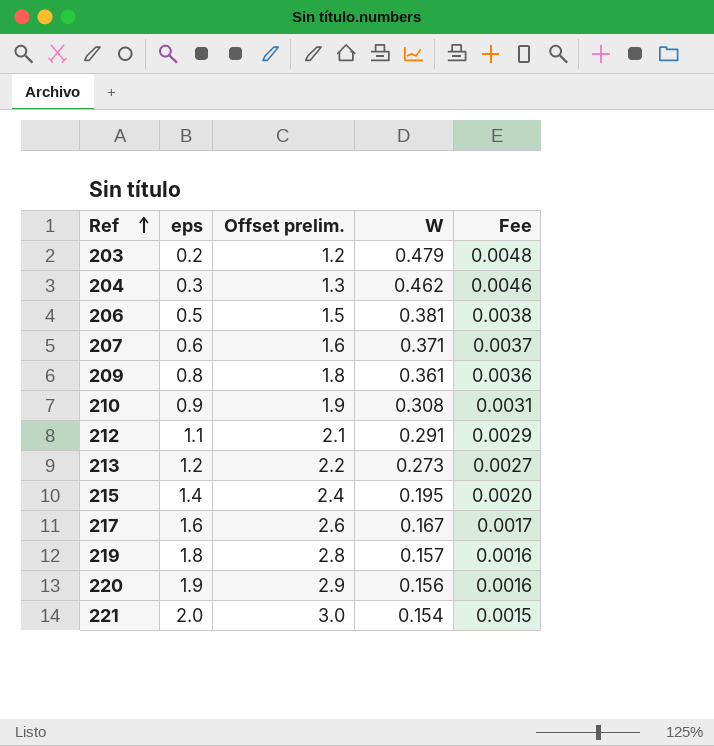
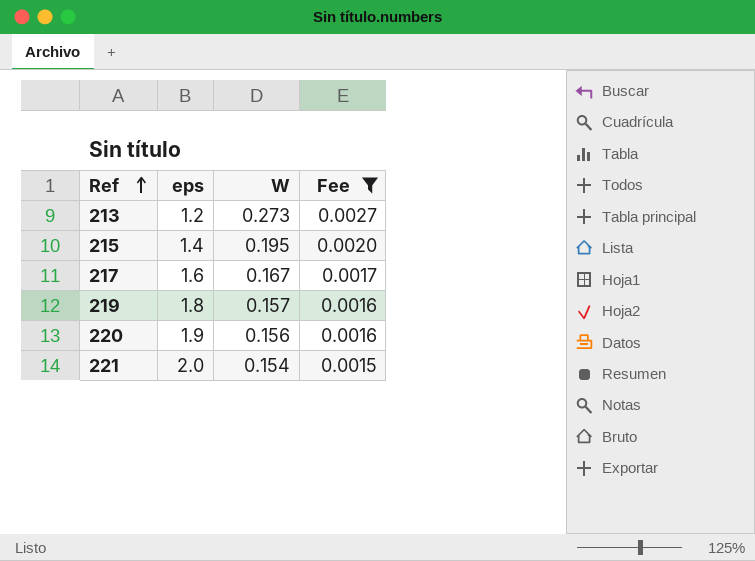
filter: none -> Fee <= 0.0027
column Offset prelim. | formula: [eps] + 1 -> none

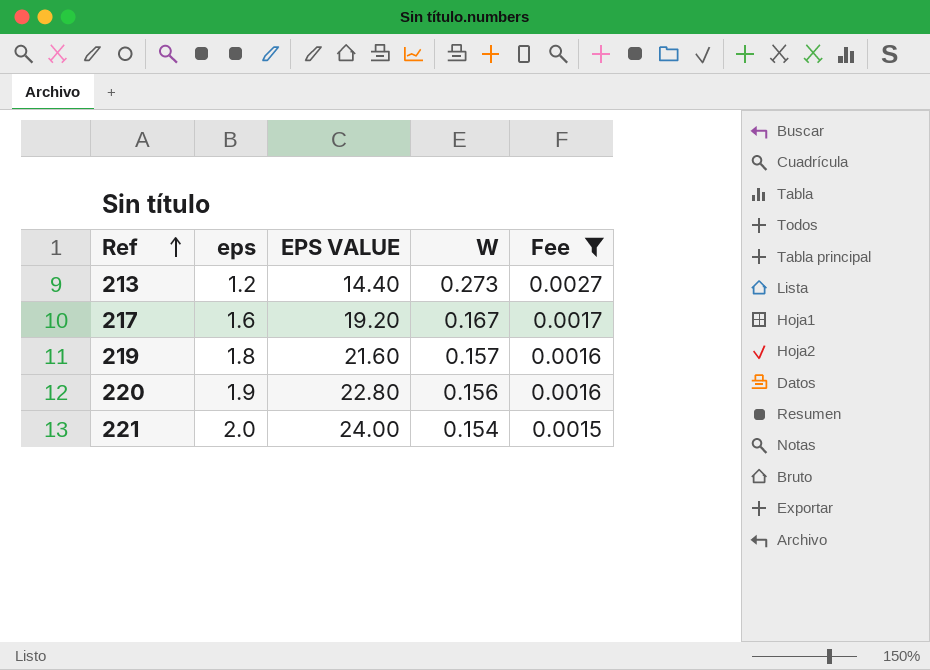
column EPS VALUE | formula: none -> [eps] * 12
row 215: 1.4 | 0.195 | 0.0020 -> none

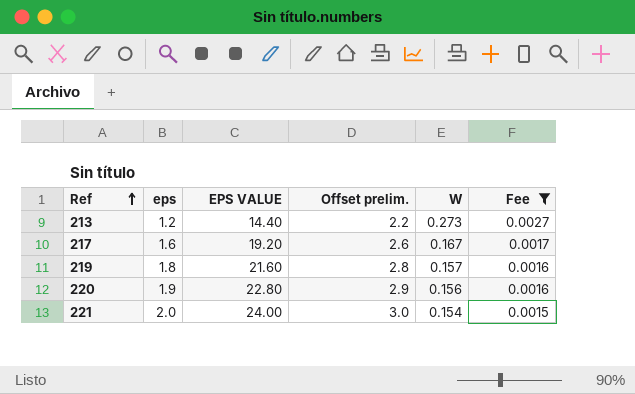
column Offset prelim. | formula: none -> [eps] + 1

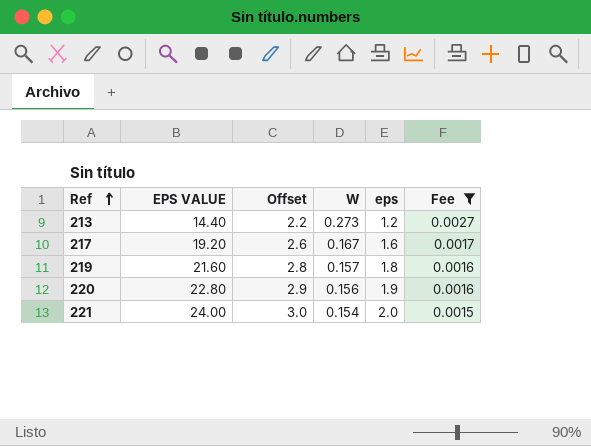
column name: Offset prelim. -> Offset
column eps | position: 2 -> 5

